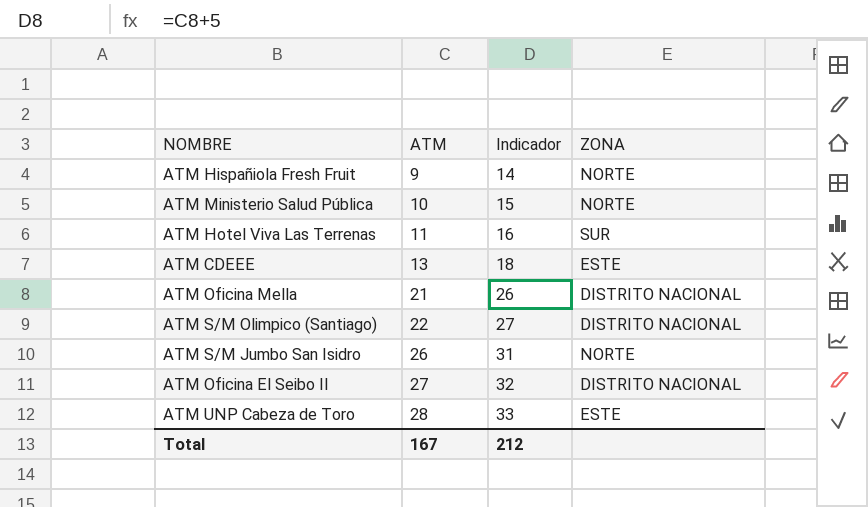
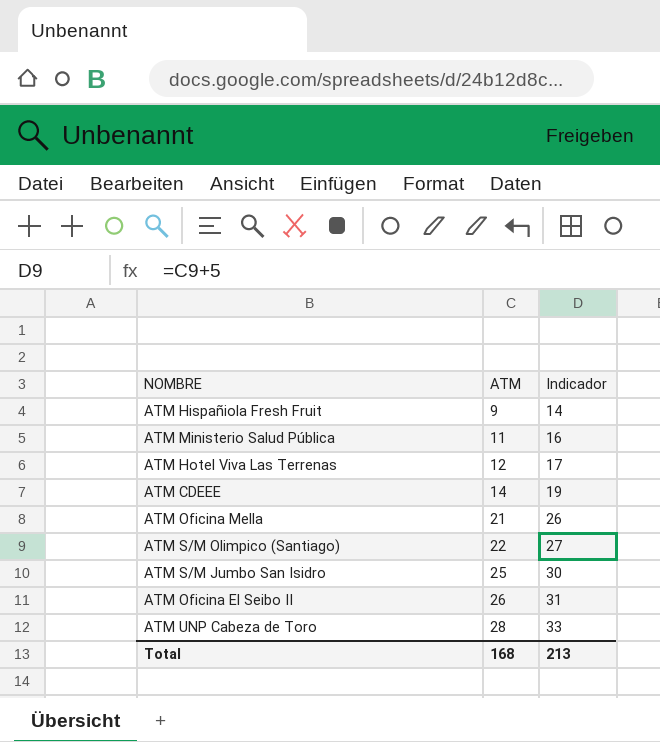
column ZONA | position: 4 -> none
ATM Ministerio Salud Pública | ATM: 10 -> 11
ATM Ministerio Salud Pública | Indicador: 15 -> 16
ATM Hotel Viva Las Terrenas | ATM: 11 -> 12
ATM Hotel Viva Las Terrenas | Indicador: 16 -> 17
ATM CDEEE | ATM: 13 -> 14
ATM CDEEE | Indicador: 18 -> 19
ATM S/M Jumbo San Isidro | ATM: 26 -> 25
ATM S/M Jumbo San Isidro | Indicador: 31 -> 30
ATM Oficina El Seibo II | ATM: 27 -> 26
ATM Oficina El Seibo II | Indicador: 32 -> 31
Total | ATM: 167 -> 168
Total | Indicador: 212 -> 213

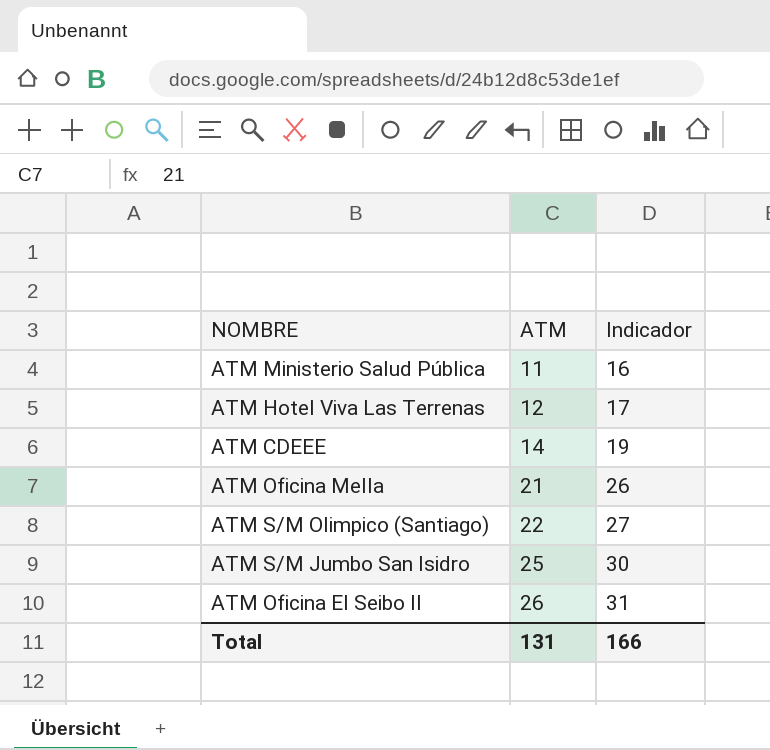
row ATM Hispañiola Fresh Fruit: 9 | 14 -> none
row ATM UNP Cabeza de Toro: 28 | 33 -> none
Total | ATM: 168 -> 131
Total | Indicador: 213 -> 166

